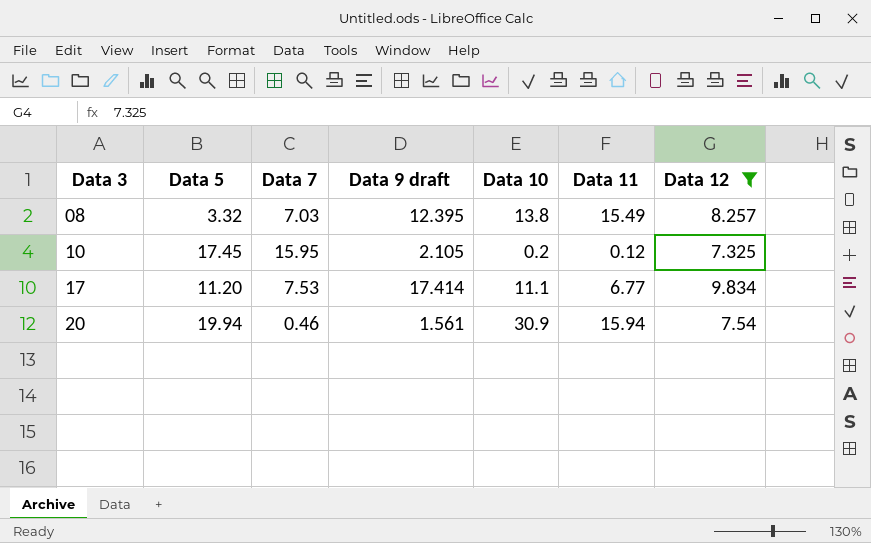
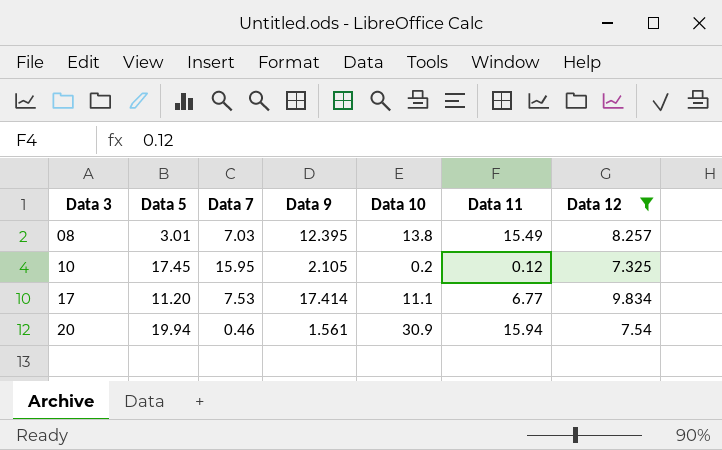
column name: Data 9 draft -> Data 9
08 | Data 5: 3.32 -> 3.01

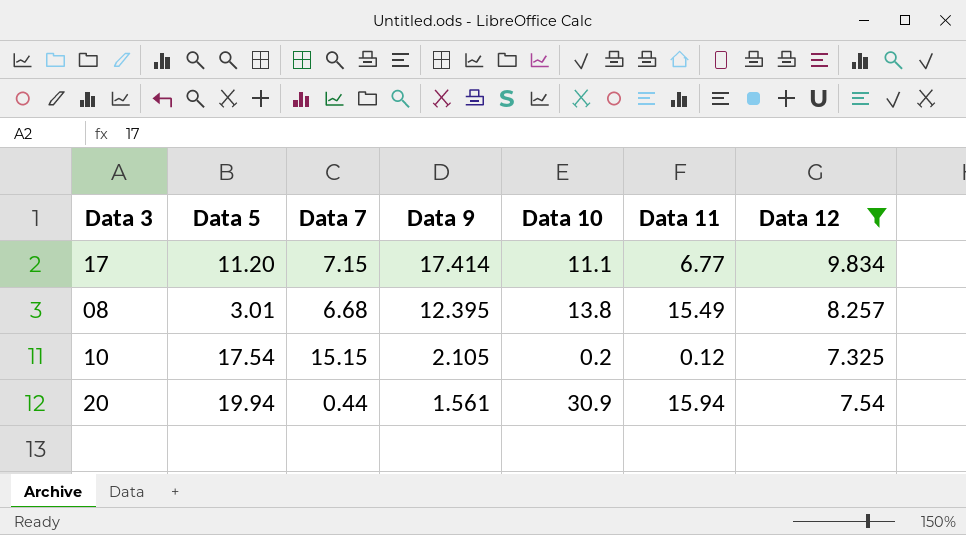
row order: Data 3 ascending -> Data 9 descending
17 | Data 7: 7.53 -> 7.15
08 | Data 7: 7.03 -> 6.68
10 | Data 5: 17.45 -> 17.54
10 | Data 7: 15.95 -> 15.15
20 | Data 7: 0.46 -> 0.44

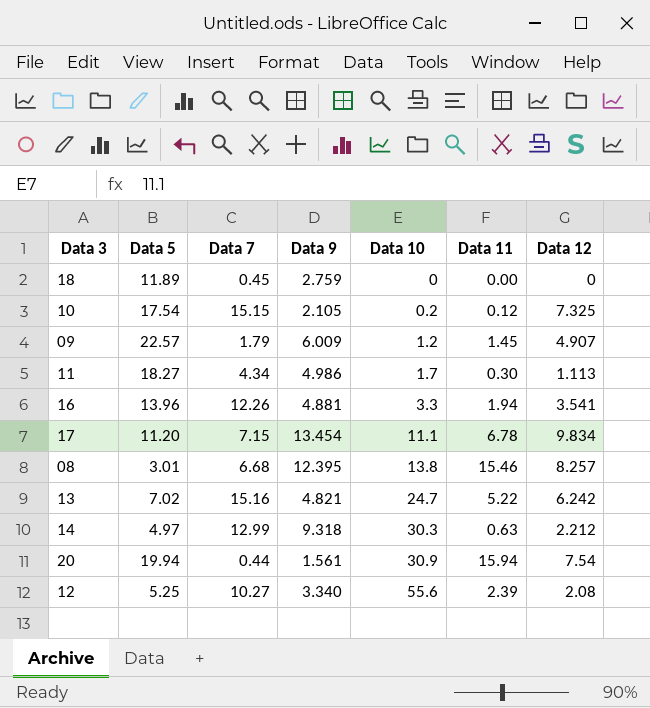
filter: Data 12 >= 7.325 -> none
row order: Data 9 descending -> Data 10 ascending
17 | Data 9: 17.414 -> 13.454
17 | Data 11: 6.77 -> 6.78
08 | Data 11: 15.49 -> 15.46

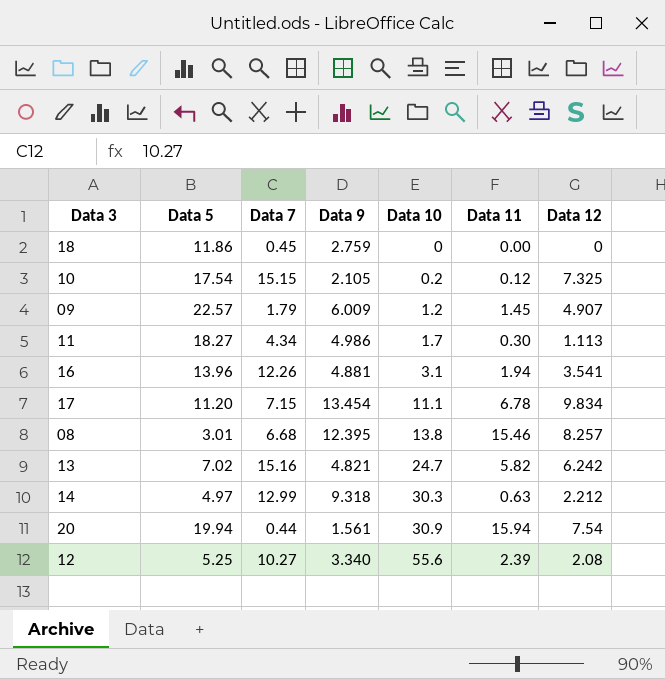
18 | Data 5: 11.89 -> 11.86
16 | Data 10: 3.3 -> 3.1
13 | Data 11: 5.22 -> 5.82

